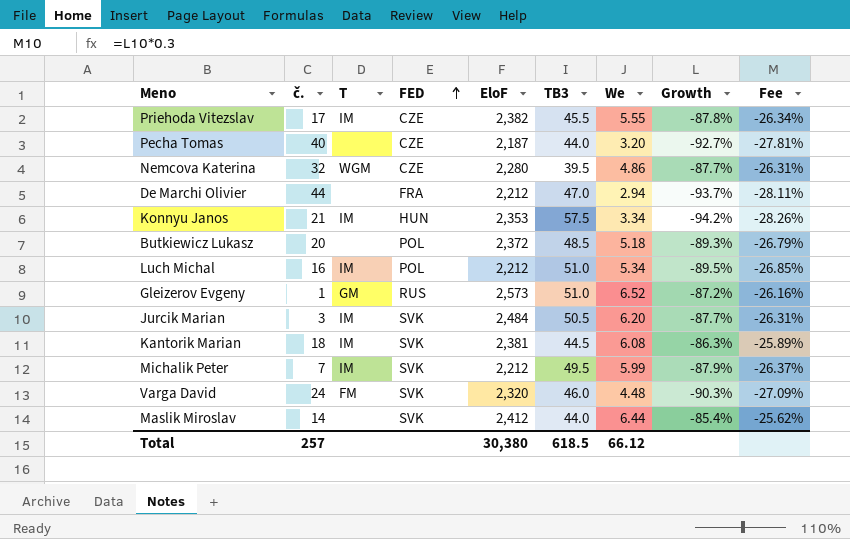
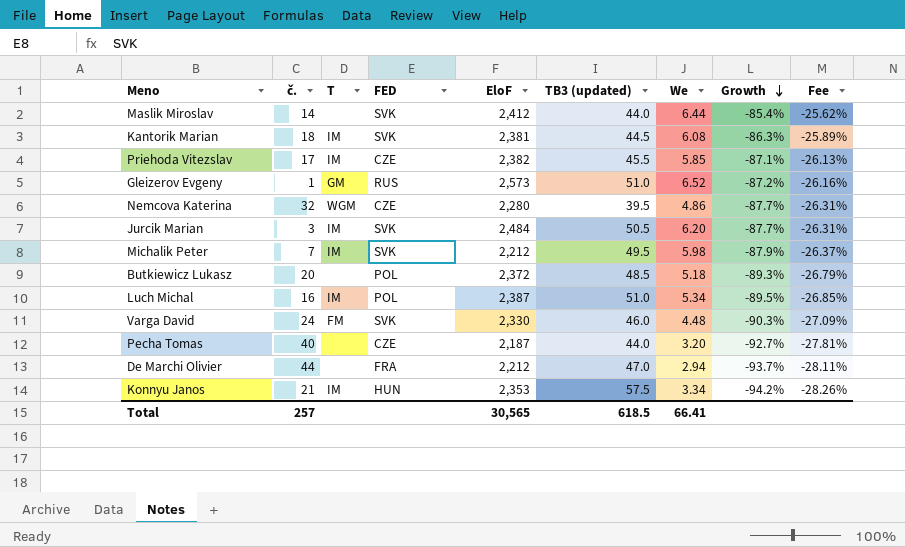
row order: FED ascending -> Growth descending
column name: TB3 -> TB3 (updated)
Priehoda Vitezslav | We: 5.55 -> 5.85
Priehoda Vitezslav | Growth: -87.8% -> -87.1%
Priehoda Vitezslav | Fee: -26.34% -> -26.13%
Michalik Peter | We: 5.99 -> 5.98
Luch Michal | EloF: 2,212 -> 2,387
Varga David | EloF: 2,320 -> 2,330
Total | EloF: 30,380 -> 30,565
Total | We: 66.12 -> 66.41

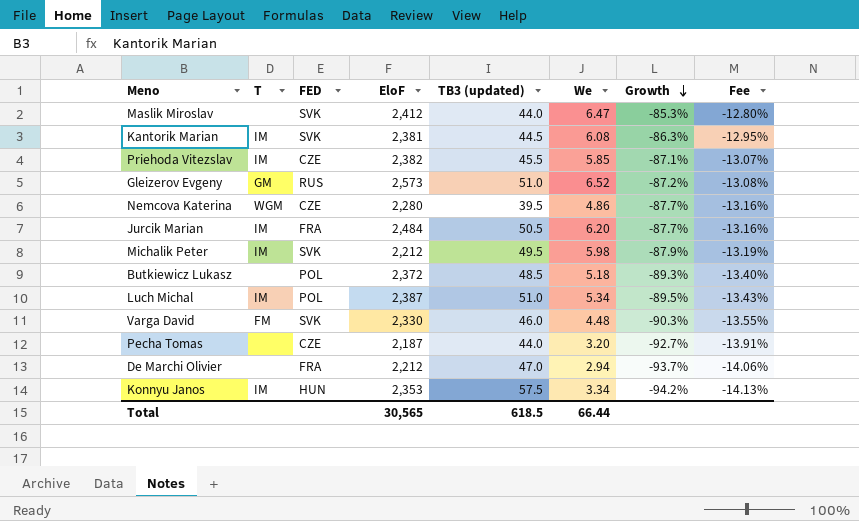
column č. | position: 2 -> none
column Fee | formula: [Growth] * 0.3 -> [Growth] * 0.15
Maslik Miroslav | We: 6.44 -> 6.47
Maslik Miroslav | Growth: -85.4% -> -85.3%
Jurcik Marian | FED: SVK -> FRA
Total | We: 66.41 -> 66.44

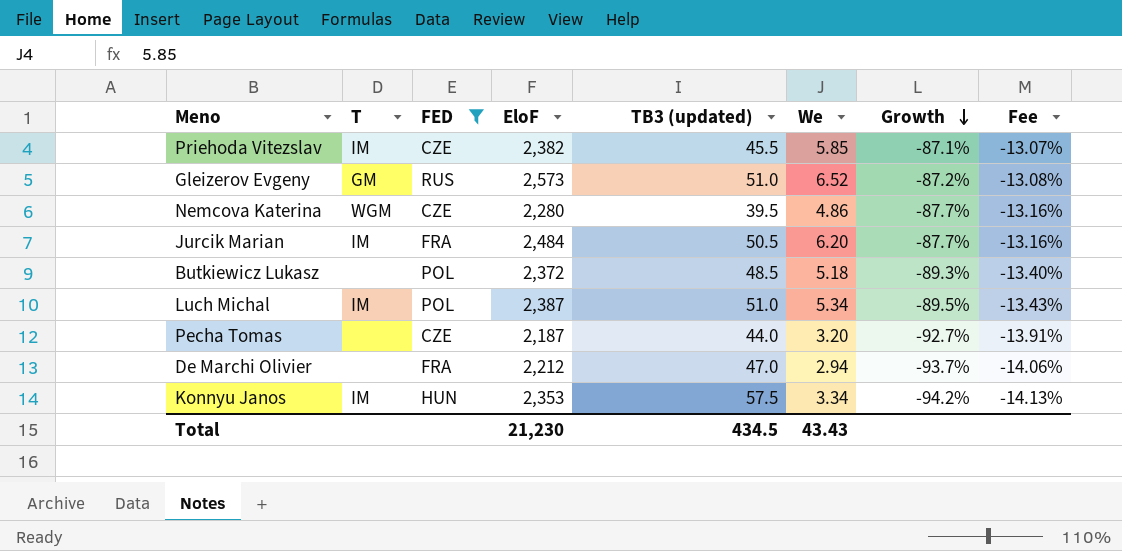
filter: none -> FED != SVK
Total | EloF: 30,565 -> 21,230
Total | TB3 (updated): 618.5 -> 434.5
Total | We: 66.44 -> 43.43

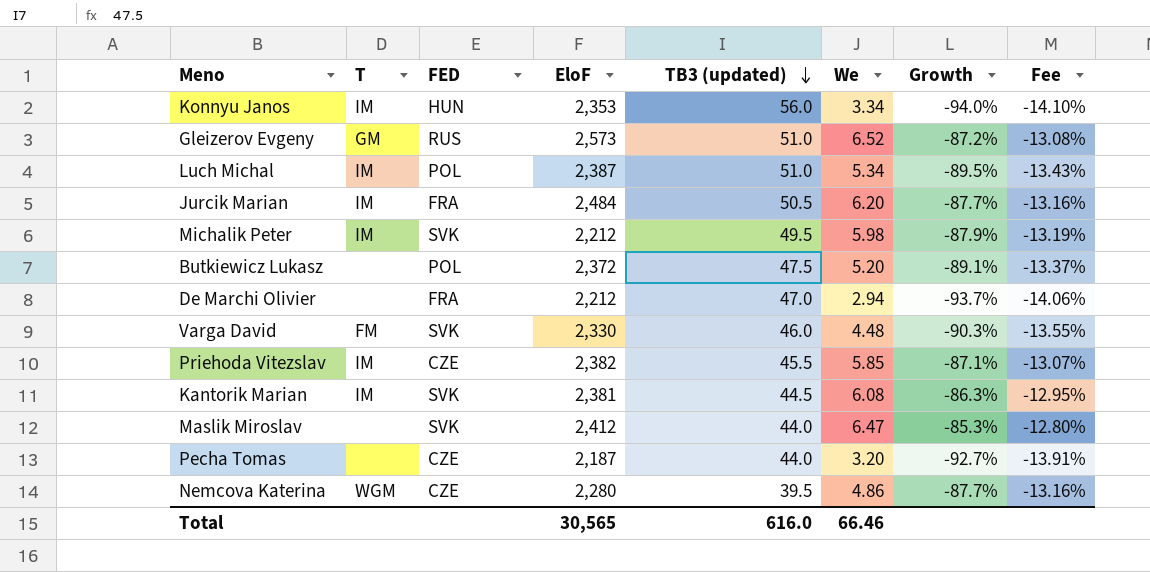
filter: FED != SVK -> none
row order: Growth descending -> TB3 (updated) descending
Konnyu Janos | TB3 (updated): 57.5 -> 56.0
Konnyu Janos | Growth: -94.2% -> -94.0%
Konnyu Janos | Fee: -14.13% -> -14.10%
Butkiewicz Lukasz | TB3 (updated): 48.5 -> 47.5
Butkiewicz Lukasz | We: 5.18 -> 5.20
Butkiewicz Lukasz | Growth: -89.3% -> -89.1%
Butkiewicz Lukasz | Fee: -13.40% -> -13.37%
Total | EloF: 21,230 -> 30,565
Total | TB3 (updated): 434.5 -> 616.0
Total | We: 43.43 -> 66.46

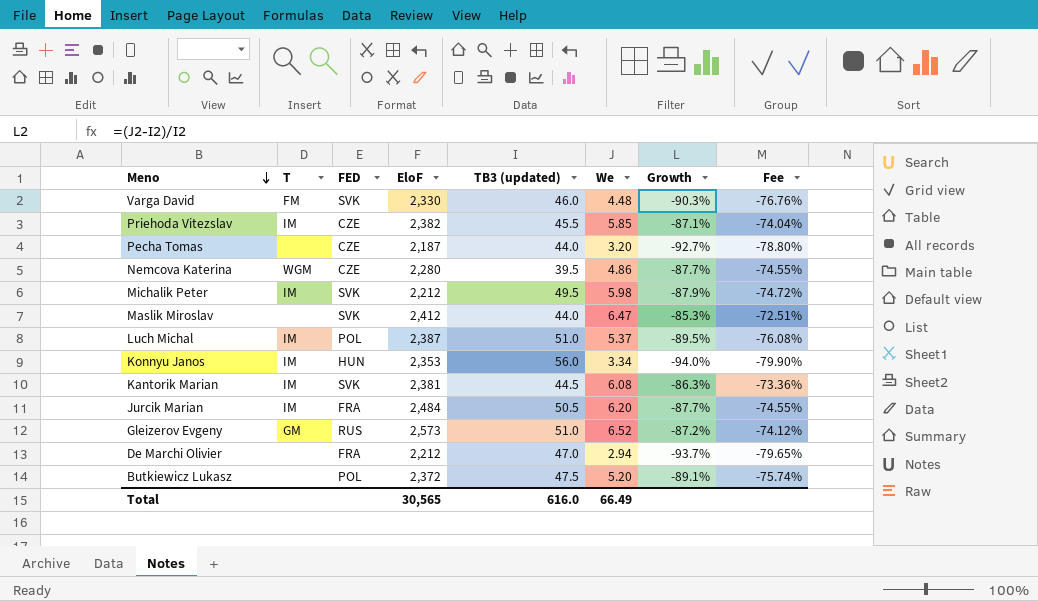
row order: TB3 (updated) descending -> Meno descending
column Fee | formula: [Growth] * 0.15 -> [Growth] * 0.85
Luch Michal | We: 5.34 -> 5.37
Total | We: 66.46 -> 66.49

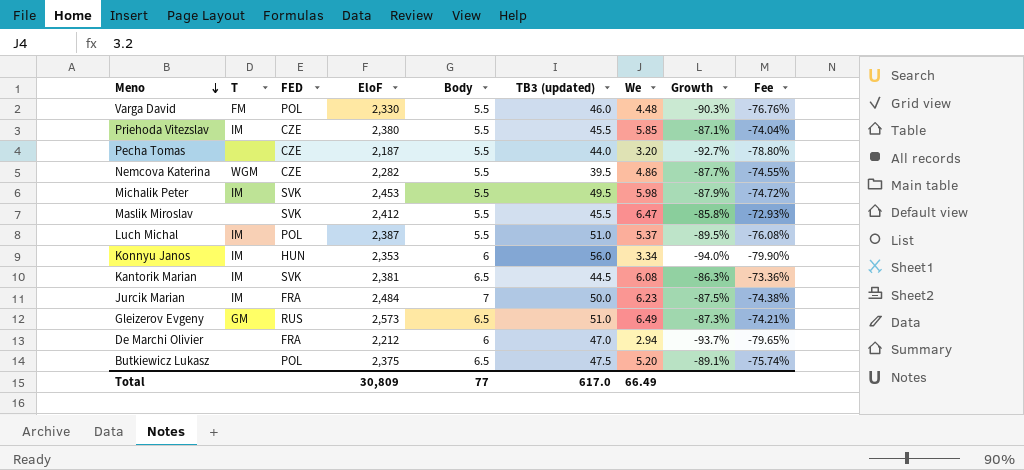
column Body | position: none -> 5
Varga David | FED: SVK -> POL
Priehoda Vitezslav | EloF: 2,382 -> 2,380
Nemcova Katerina | EloF: 2,280 -> 2,282
Michalik Peter | EloF: 2,212 -> 2,453
Maslik Miroslav | TB3 (updated): 44.0 -> 45.5
Maslik Miroslav | Growth: -85.3% -> -85.8%
Maslik Miroslav | Fee: -72.51% -> -72.93%
Jurcik Marian | TB3 (updated): 50.5 -> 50.0
Jurcik Marian | We: 6.20 -> 6.23
Jurcik Marian | Growth: -87.7% -> -87.5%
Jurcik Marian | Fee: -74.55% -> -74.38%
Gleizerov Evgeny | We: 6.52 -> 6.49
Gleizerov Evgeny | Growth: -87.2% -> -87.3%
Gleizerov Evgeny | Fee: -74.12% -> -74.21%
Butkiewicz Lukasz | EloF: 2,372 -> 2,375
Total | EloF: 30,565 -> 30,809
Total | TB3 (updated): 616.0 -> 617.0

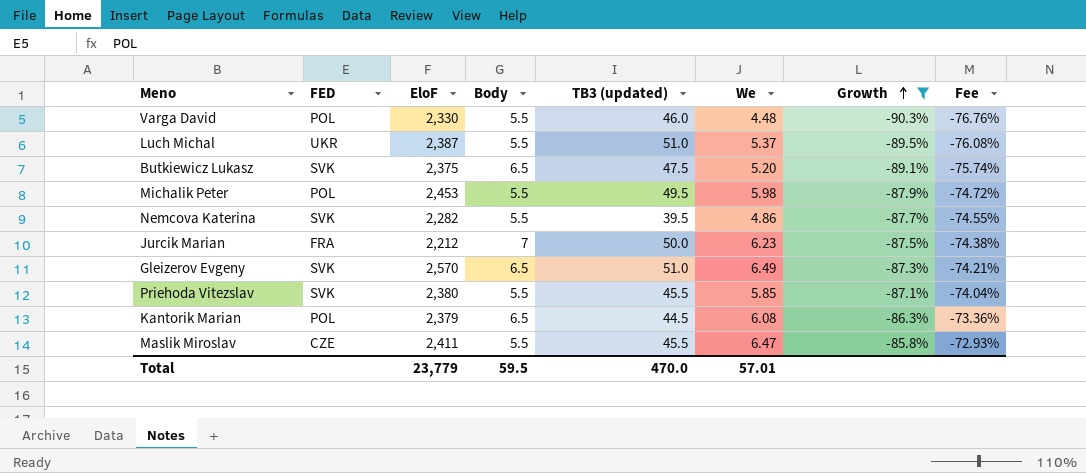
filter: none -> Growth >= -90.3%
row order: Meno descending -> Growth ascending
column T | position: 2 -> none
Luch Michal | FED: POL -> UKR
Butkiewicz Lukasz | FED: POL -> SVK
Michalik Peter | FED: SVK -> POL
Nemcova Katerina | FED: CZE -> SVK
Jurcik Marian | EloF: 2,484 -> 2,212
Gleizerov Evgeny | FED: RUS -> SVK
Gleizerov Evgeny | EloF: 2,573 -> 2,570
Priehoda Vitezslav | FED: CZE -> SVK
Kantorik Marian | FED: SVK -> POL
Kantorik Marian | EloF: 2,381 -> 2,379
Maslik Miroslav | FED: SVK -> CZE
Maslik Miroslav | EloF: 2,412 -> 2,411
Total | EloF: 30,809 -> 23,779
Total | Body: 77 -> 59.5
Total | TB3 (updated): 617.0 -> 470.0
Total | We: 66.49 -> 57.01

